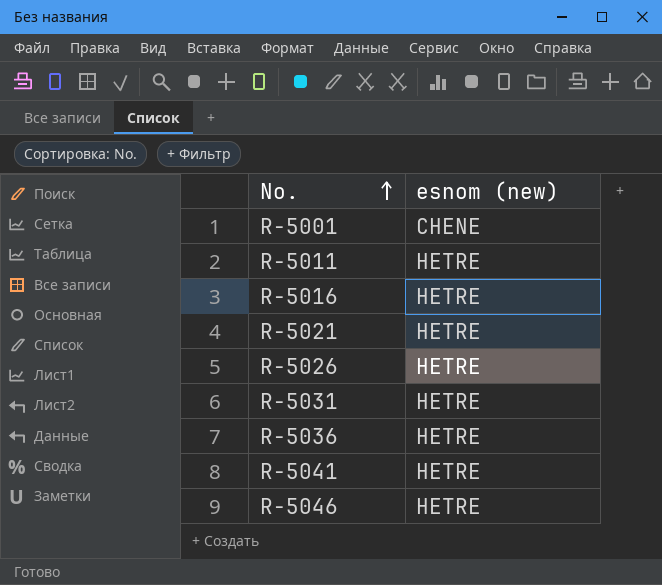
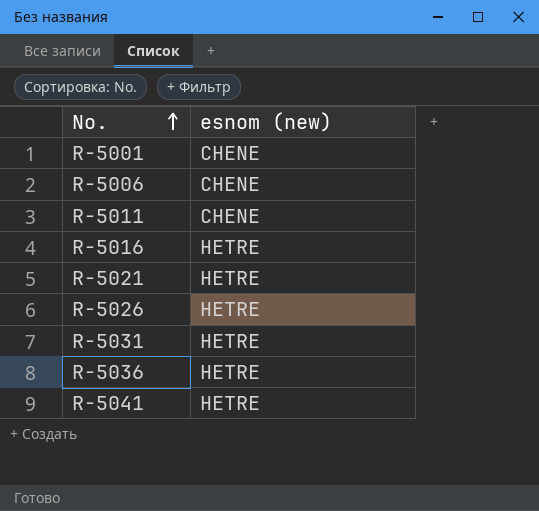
row R-5046: HETRE -> none
row R-5006: none -> CHENE
R-5011 | esnom (new): HETRE -> CHENE

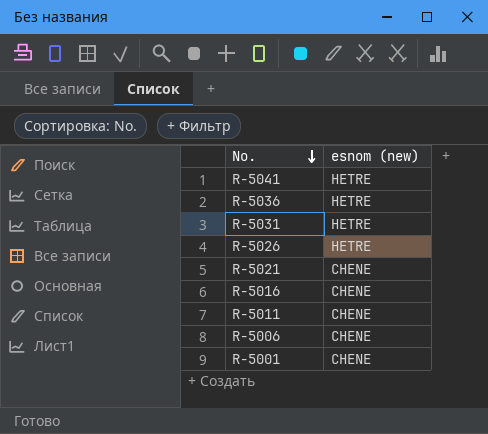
row order: No. ascending -> No. descending
R-5021 | esnom (new): HETRE -> CHENE
R-5016 | esnom (new): HETRE -> CHENE

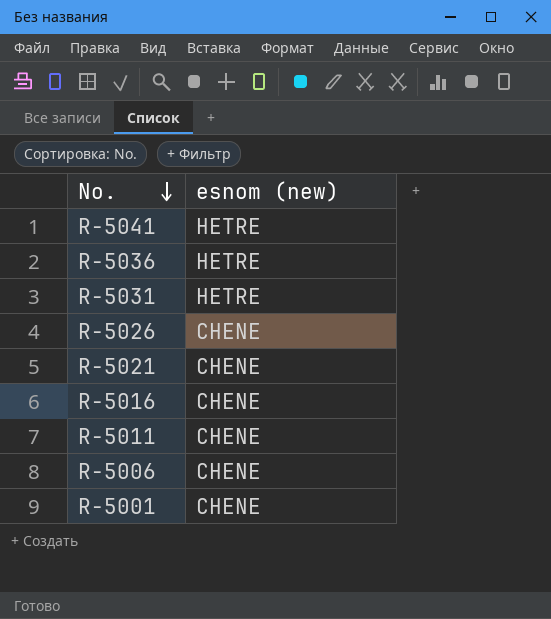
R-5026 | esnom (new): HETRE -> CHENE

